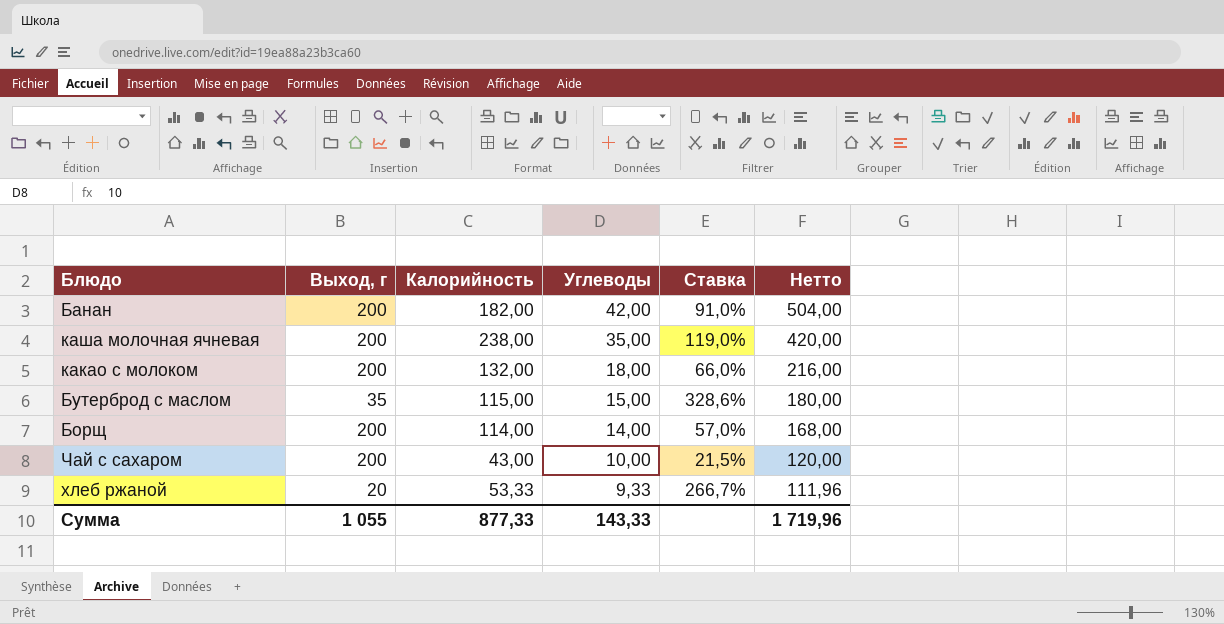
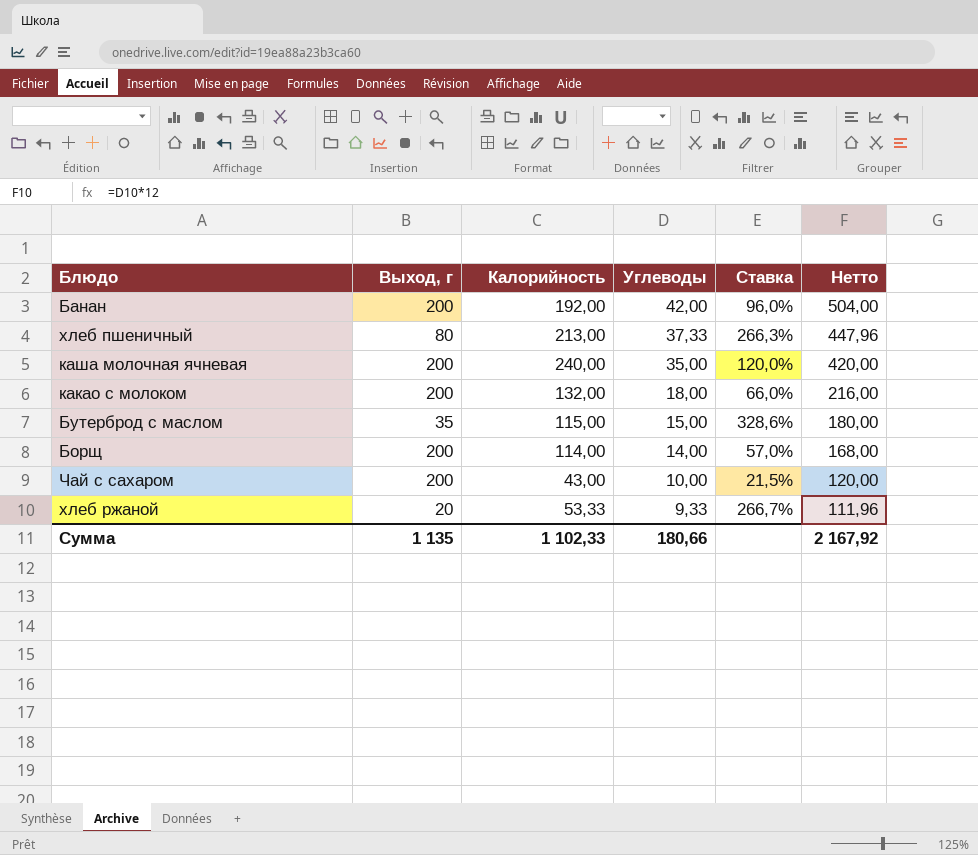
Банан | Калорийность: 182,00 -> 192,00
Банан | Ставка: 91,0% -> 96,0%
row хлеб пшеничный: none -> 80 | 213,00 | 37,33 | 266,3% | 447,96
каша молочная ячневая | Калорийность: 238,00 -> 240,00
каша молочная ячневая | Ставка: 119,0% -> 120,0%
Сумма | Выход, г: 1 055 -> 1 135
Сумма | Калорийность: 877,33 -> 1 102,33
Сумма | Углеводы: 143,33 -> 180,66
Сумма | Нетто: 1 719,96 -> 2 167,92

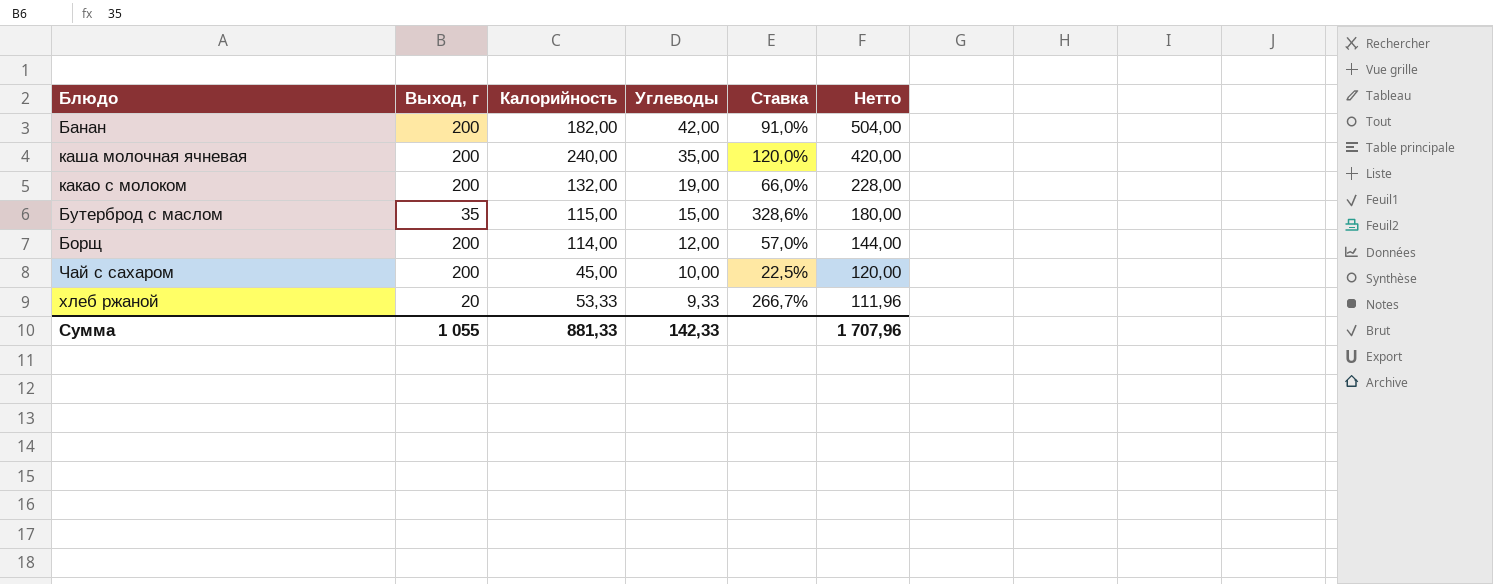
row хлеб пшеничный: 80 | 213,00 | 37,33 | 266,3% | 447,96 -> none
Банан | Калорийность: 192,00 -> 182,00
Банан | Ставка: 96,0% -> 91,0%
какао с молоком | Углеводы: 18,00 -> 19,00
какао с молоком | Нетто: 216,00 -> 228,00
Борщ | Углеводы: 14,00 -> 12,00
Борщ | Нетто: 168,00 -> 144,00
Чай с сахаром | Калорийность: 43,00 -> 45,00
Чай с сахаром | Ставка: 21,5% -> 22,5%
Сумма | Выход, г: 1 135 -> 1 055
Сумма | Калорийность: 1 102,33 -> 881,33
Сумма | Углеводы: 180,66 -> 142,33
Сумма | Нетто: 2 167,92 -> 1 707,96

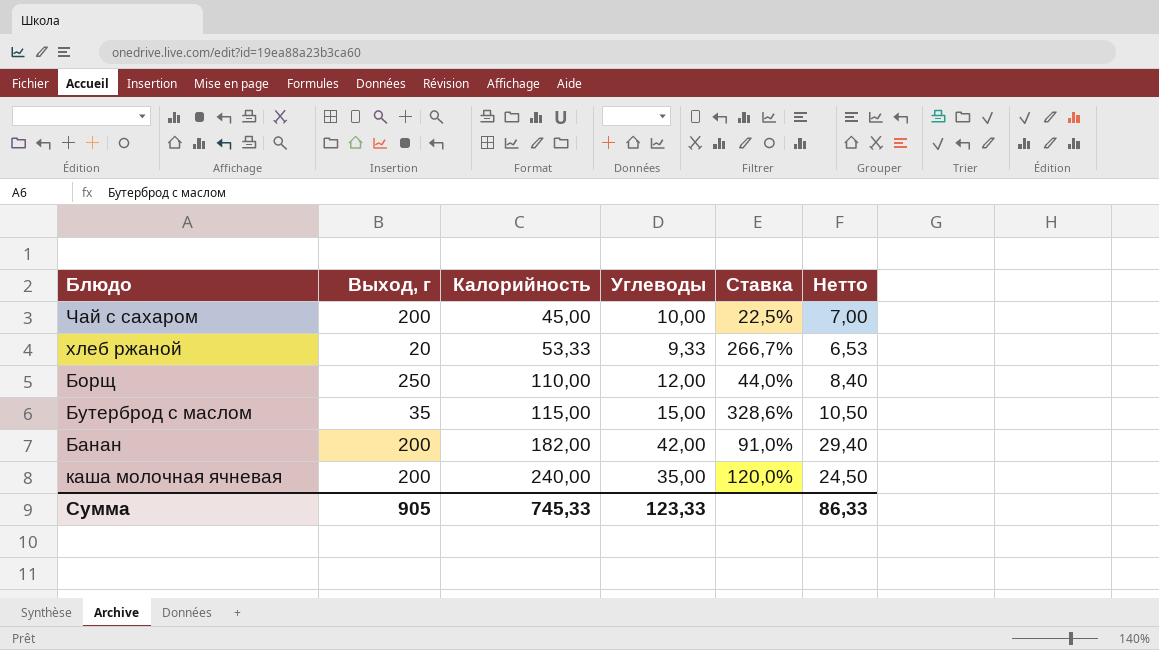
row order: Углеводы descending -> Калорийность ascending
column Нетто | formula: [Углеводы] * 12 -> [Углеводы] * 0,7
row какао с молоком: 200 | 132,00 | 19,00 | 66,0% | 228,00 -> none
Борщ | Выход, г: 200 -> 250
Борщ | Калорийность: 114,00 -> 110,00
Борщ | Ставка: 57,0% -> 44,0%
Сумма | Выход, г: 1 055 -> 905
Сумма | Калорийность: 881,33 -> 745,33
Сумма | Углеводы: 142,33 -> 123,33
Сумма | Нетто: 1 707,96 -> 86,33

